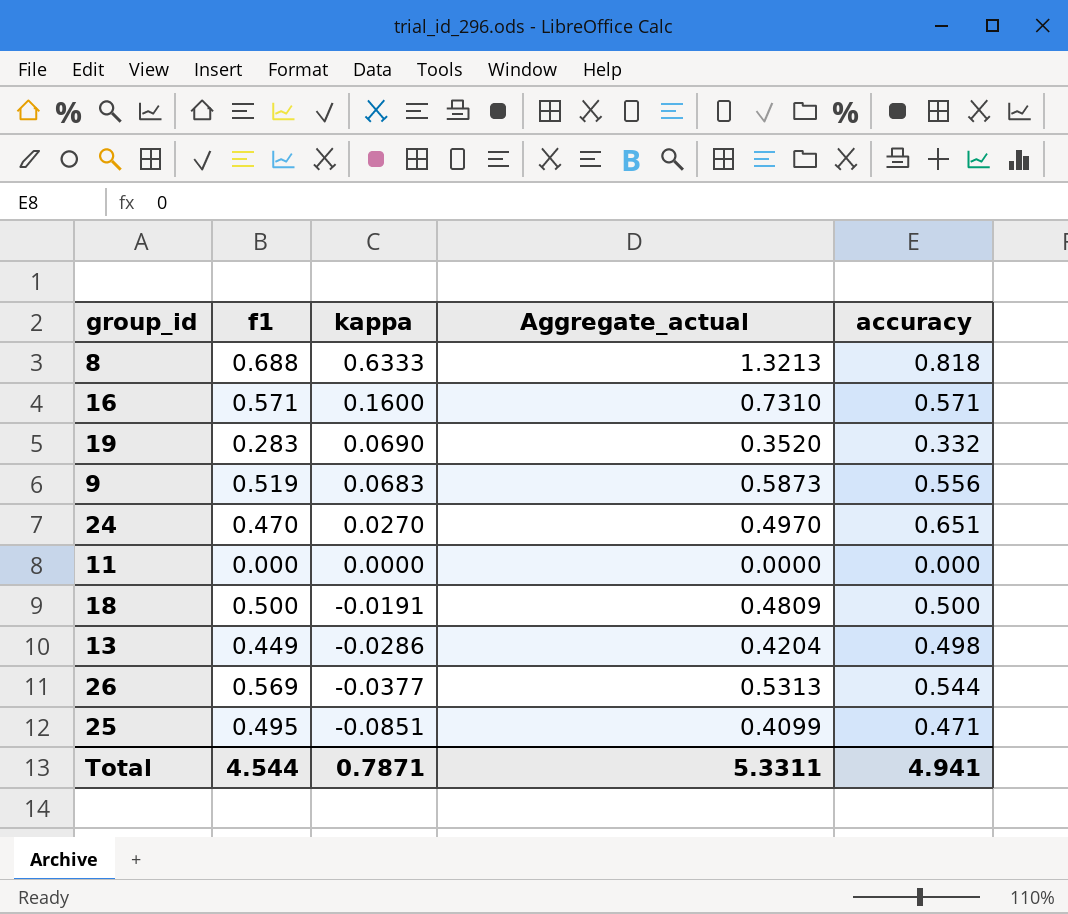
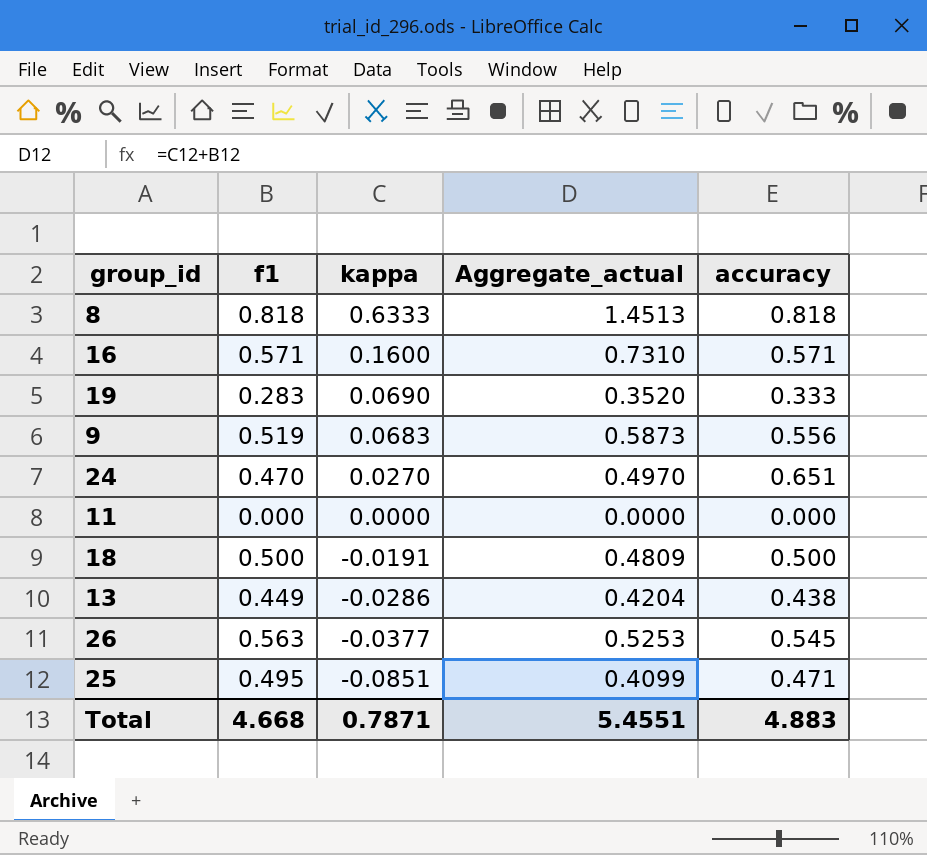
8 | f1: 0.688 -> 0.818
8 | Aggregate_actual: 1.3213 -> 1.4513
19 | accuracy: 0.332 -> 0.333
13 | accuracy: 0.498 -> 0.438
26 | f1: 0.569 -> 0.563
26 | Aggregate_actual: 0.5313 -> 0.5253
26 | accuracy: 0.544 -> 0.545
Total | f1: 4.544 -> 4.668
Total | Aggregate_actual: 5.3311 -> 5.4551
Total | accuracy: 4.941 -> 4.883

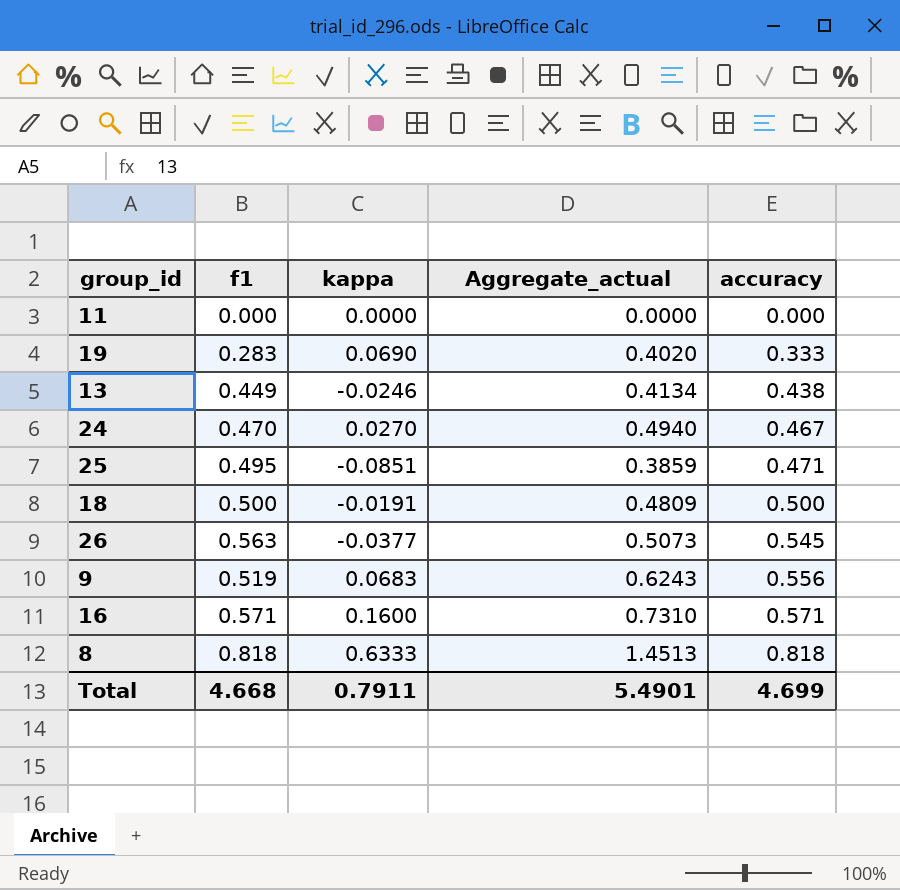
row order: kappa descending -> accuracy ascending
column Aggregate_actual | formula: [f1] + [kappa] -> [kappa] + [accuracy]
13 | kappa: -0.0286 -> -0.0246
24 | accuracy: 0.651 -> 0.467
Total | kappa: 0.7871 -> 0.7911
Total | Aggregate_actual: 5.4551 -> 5.4901
Total | accuracy: 4.883 -> 4.699

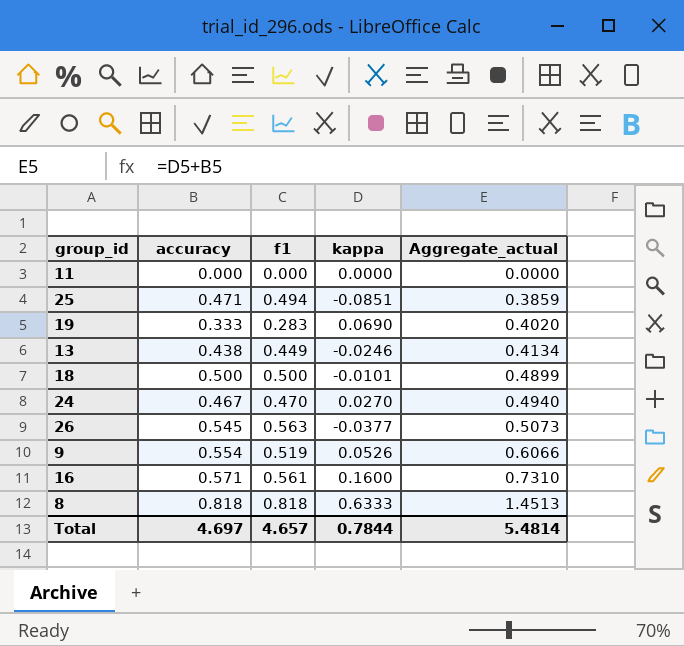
row order: accuracy ascending -> Aggregate_actual ascending
column accuracy | position: 5 -> 2
25 | f1: 0.495 -> 0.494
18 | kappa: -0.0191 -> -0.0101
18 | Aggregate_actual: 0.4809 -> 0.4899
9 | accuracy: 0.556 -> 0.554
9 | kappa: 0.0683 -> 0.0526
9 | Aggregate_actual: 0.6243 -> 0.6066
16 | f1: 0.571 -> 0.561
Total | accuracy: 4.699 -> 4.697
Total | f1: 4.668 -> 4.657
Total | kappa: 0.7911 -> 0.7844
Total | Aggregate_actual: 5.4901 -> 5.4814

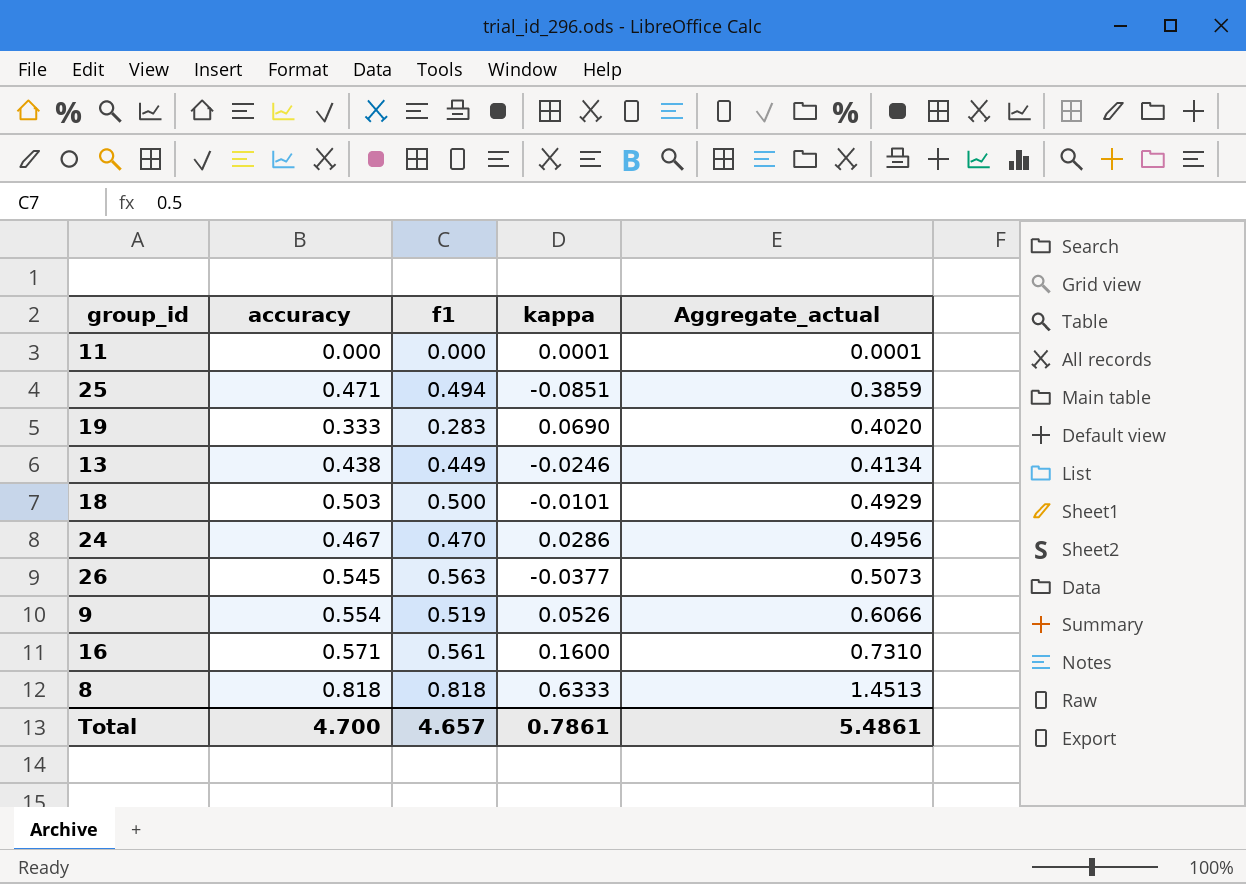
11 | kappa: 0.0000 -> 0.0001
11 | Aggregate_actual: 0.0000 -> 0.0001
18 | accuracy: 0.500 -> 0.503
18 | Aggregate_actual: 0.4899 -> 0.4929
24 | kappa: 0.0270 -> 0.0286
24 | Aggregate_actual: 0.4940 -> 0.4956
Total | accuracy: 4.697 -> 4.700
Total | kappa: 0.7844 -> 0.7861
Total | Aggregate_actual: 5.4814 -> 5.4861

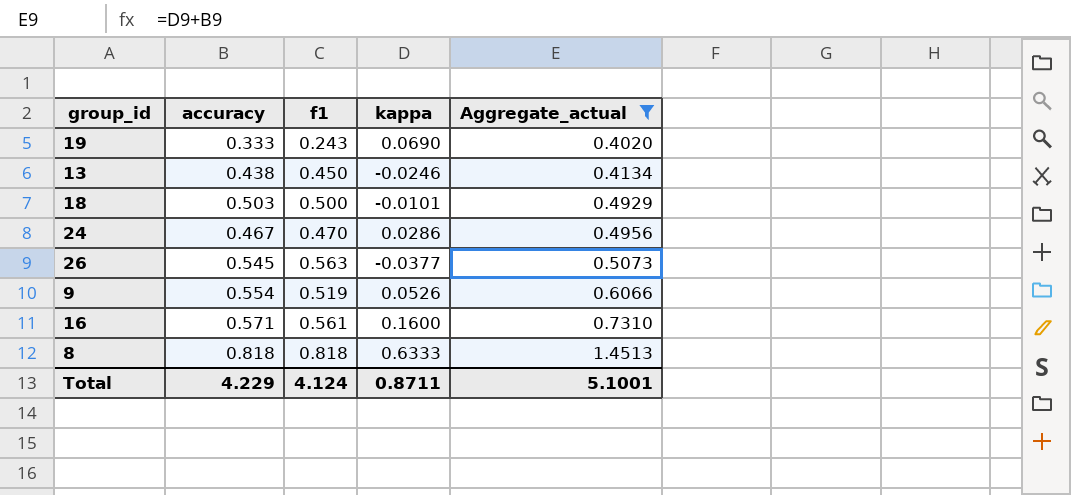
filter: none -> Aggregate_actual >= 0.4020
19 | f1: 0.283 -> 0.243
13 | f1: 0.449 -> 0.450
Total | accuracy: 4.700 -> 4.229
Total | f1: 4.657 -> 4.124
Total | kappa: 0.7861 -> 0.8711
Total | Aggregate_actual: 5.4861 -> 5.1001

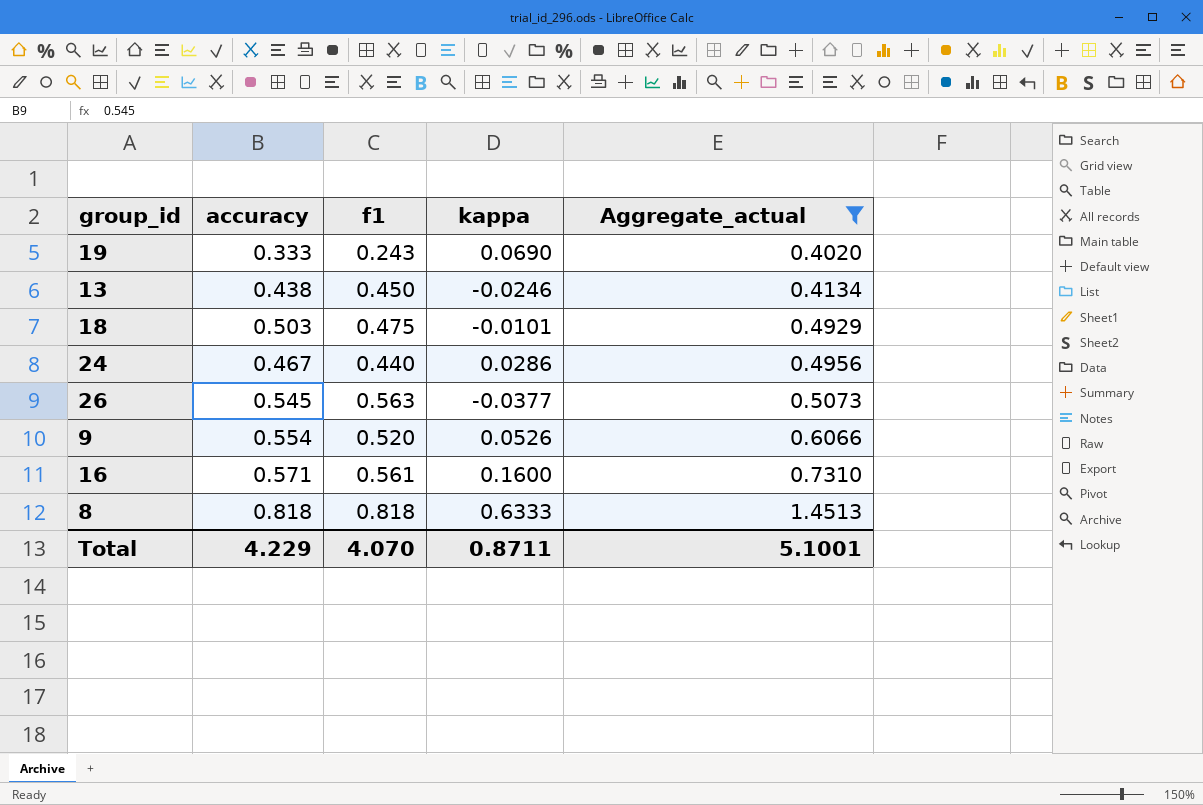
18 | f1: 0.500 -> 0.475
24 | f1: 0.470 -> 0.440
9 | f1: 0.519 -> 0.520
Total | f1: 4.124 -> 4.070

